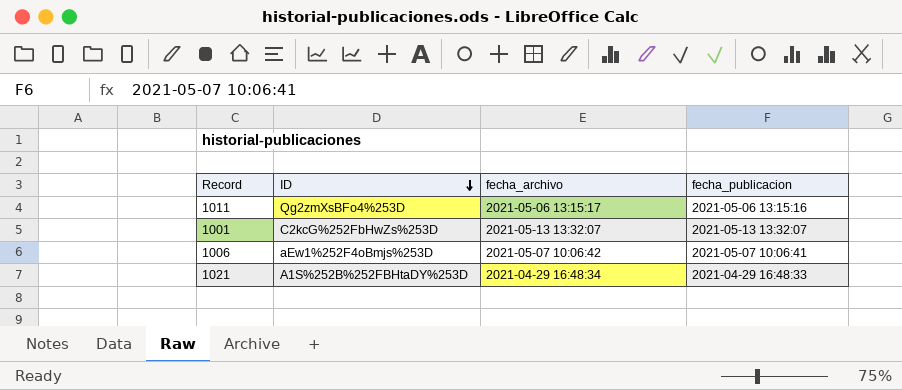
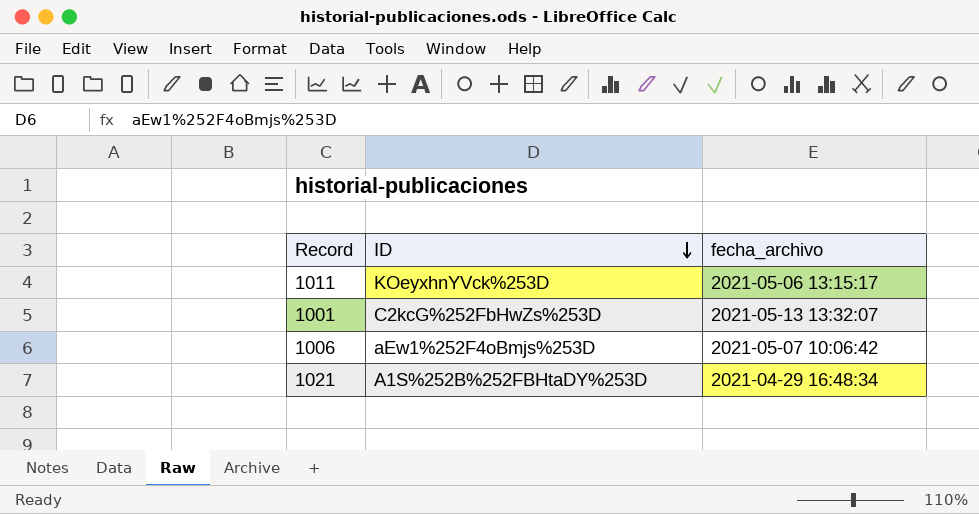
column fecha_publicacion | position: 4 -> none
1011 | ID: Qg2zmXsBFo4%253D -> KOeyxhnYVck%253D

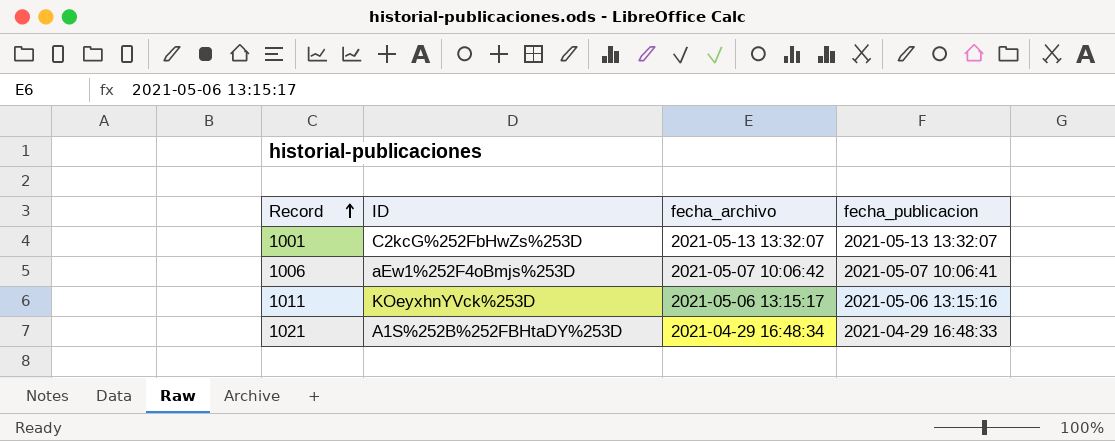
row order: ID descending -> Record ascending
column fecha_publicacion | position: none -> 4

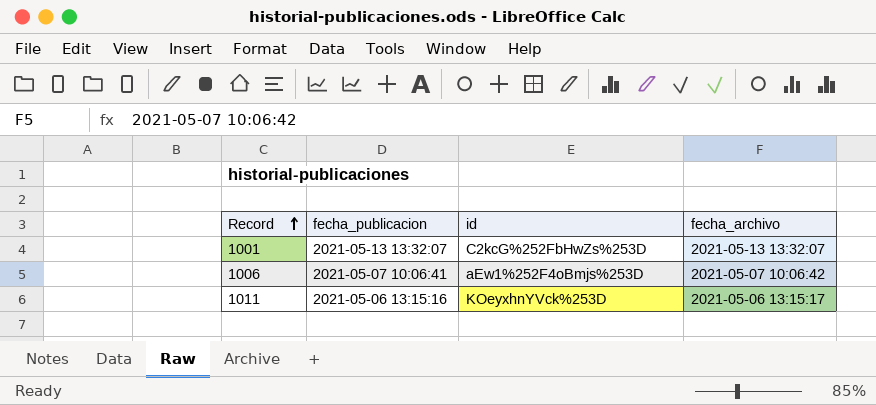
column fecha_publicacion | position: 4 -> 2
column name: ID -> id
row 1021: A1S%252B%252FBHtaDY%253D | 2021-04-29 16:48:34 | 2021-04-29 16:48:33 -> none

